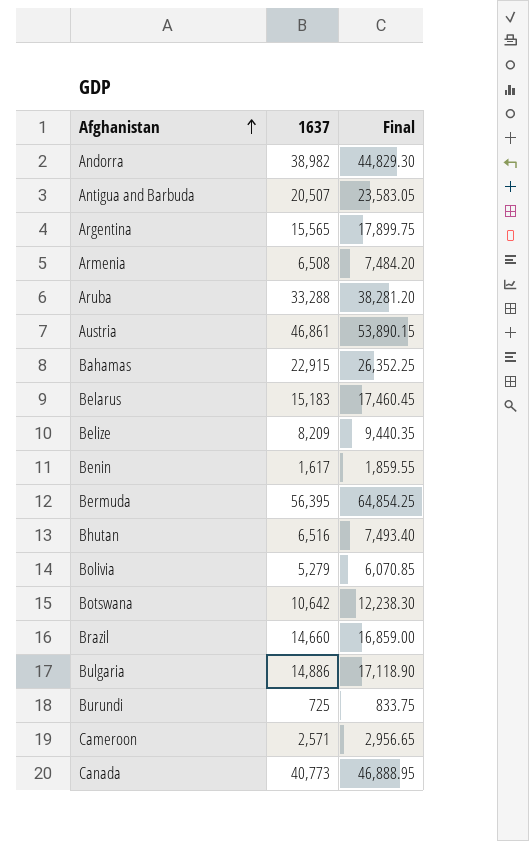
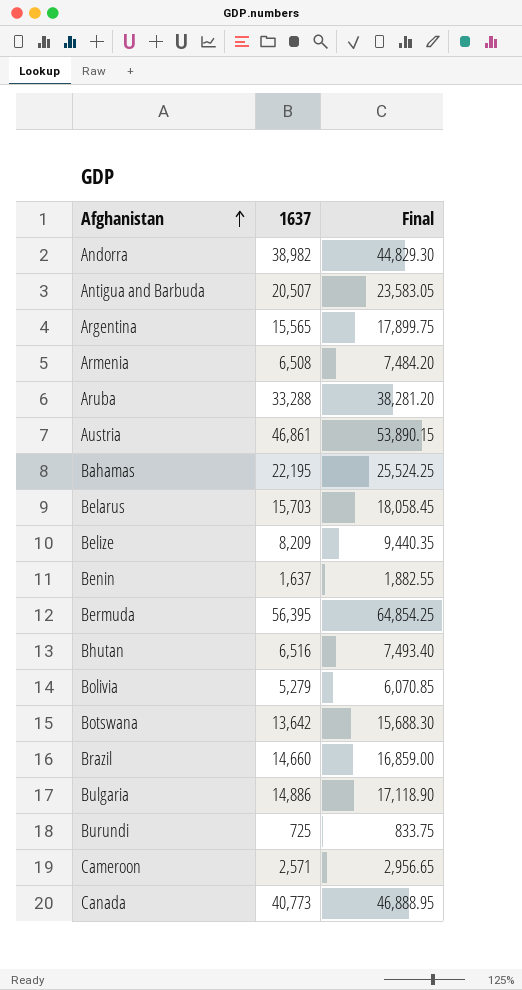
Bahamas | 1637: 22,915 -> 22,195
Bahamas | Final: 26,352.25 -> 25,524.25
Belarus | 1637: 15,183 -> 15,703
Belarus | Final: 17,460.45 -> 18,058.45
Benin | 1637: 1,617 -> 1,637
Benin | Final: 1,859.55 -> 1,882.55
Botswana | 1637: 10,642 -> 13,642
Botswana | Final: 12,238.30 -> 15,688.30

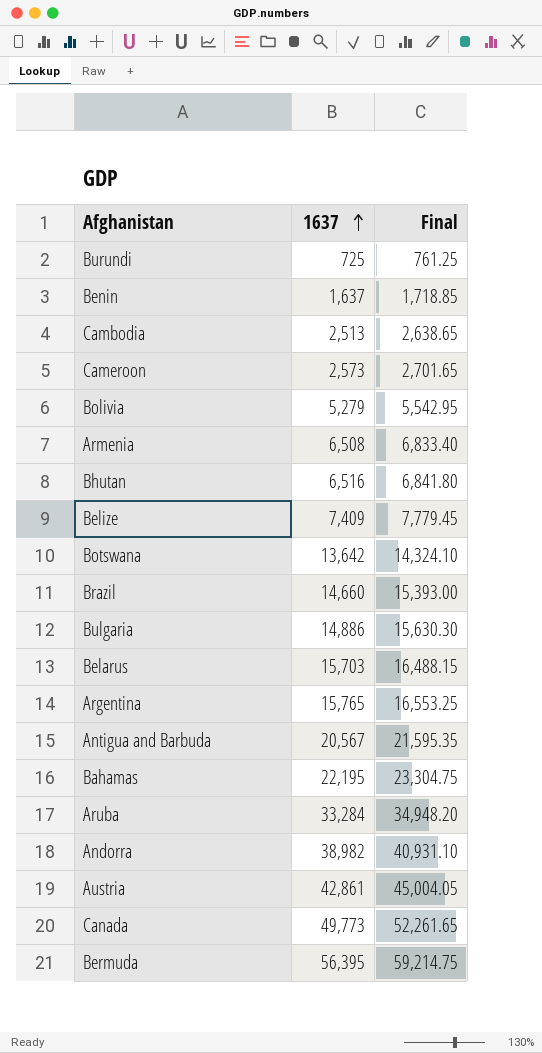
row order: Afghanistan ascending -> 1637 ascending
column Final | formula: [1637] * 1.15 -> [1637] * 1.05
row Cambodia: none -> 2,513 | 2,638.65
Cameroon | 1637: 2,571 -> 2,573
Belize | 1637: 8,209 -> 7,409
Argentina | 1637: 15,565 -> 15,765
Antigua and Barbuda | 1637: 20,507 -> 20,567
Aruba | 1637: 33,288 -> 33,284
Austria | 1637: 46,861 -> 42,861
Canada | 1637: 40,773 -> 49,773

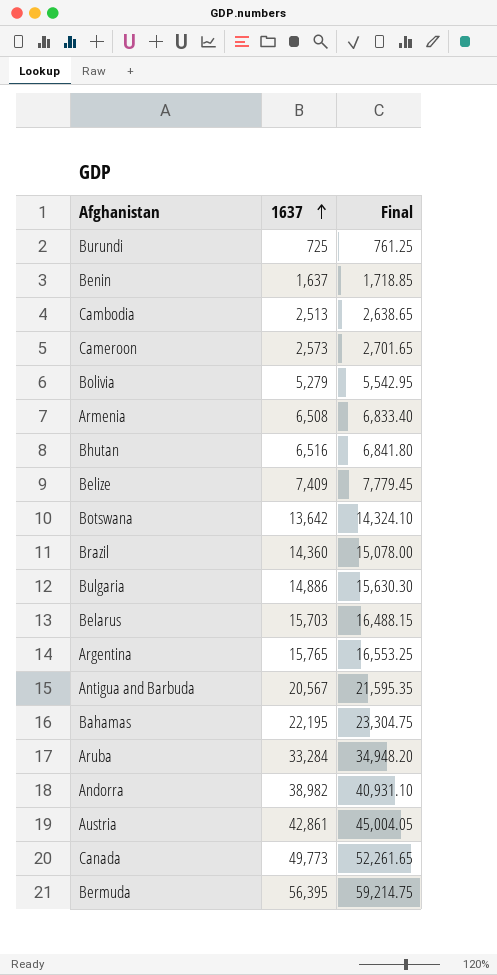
Brazil | 1637: 14,660 -> 14,360
Brazil | Final: 15,393.00 -> 15,078.00

